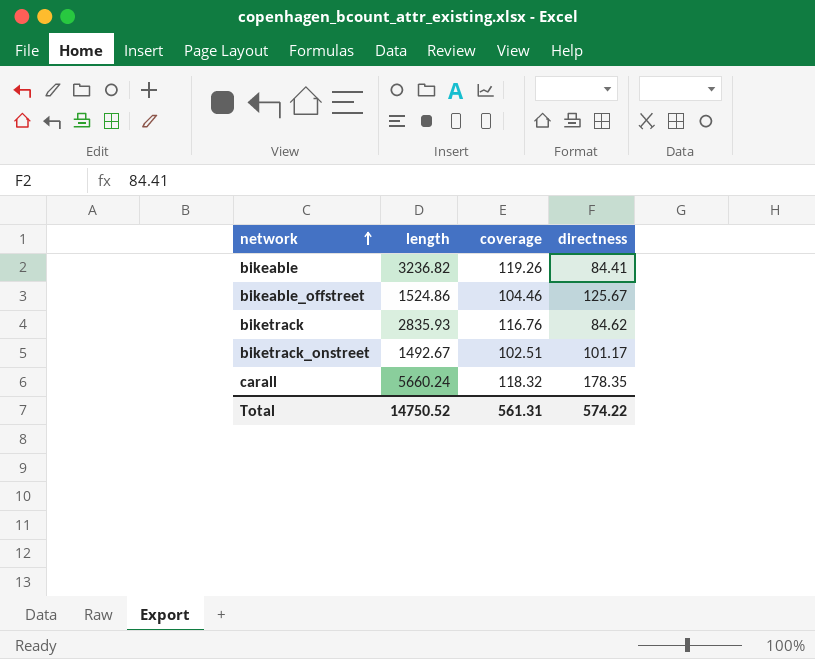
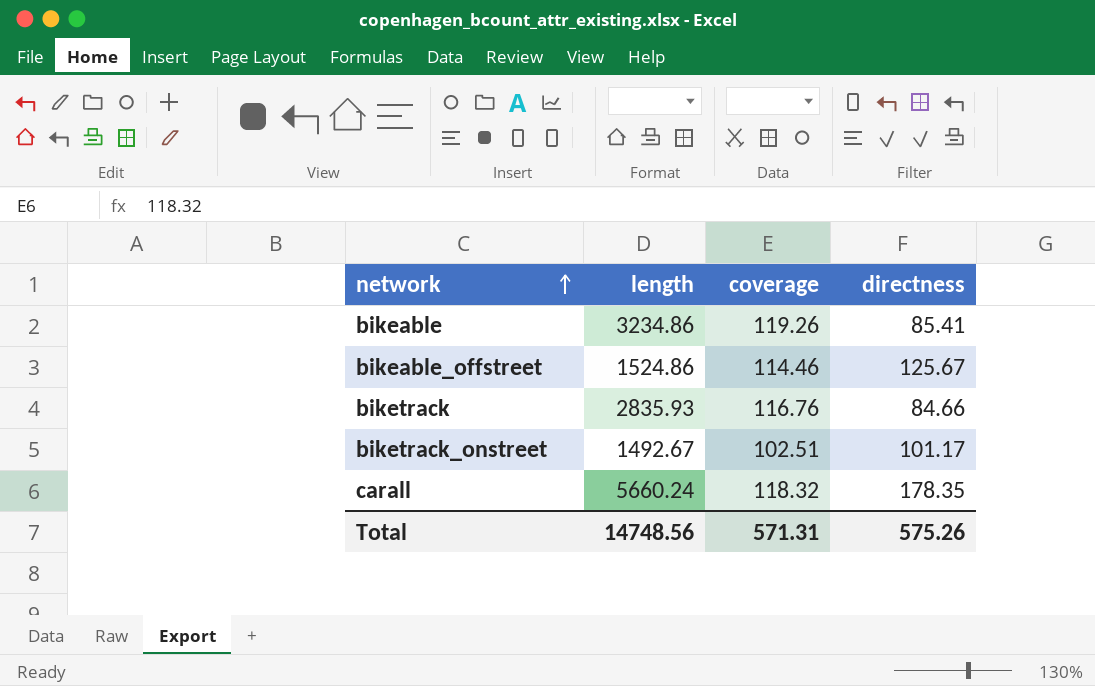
bikeable | length: 3236.82 -> 3234.86
bikeable | directness: 84.41 -> 85.41
bikeable_offstreet | coverage: 104.46 -> 114.46
biketrack | directness: 84.62 -> 84.66
Total | length: 14750.52 -> 14748.56
Total | coverage: 561.31 -> 571.31
Total | directness: 574.22 -> 575.26

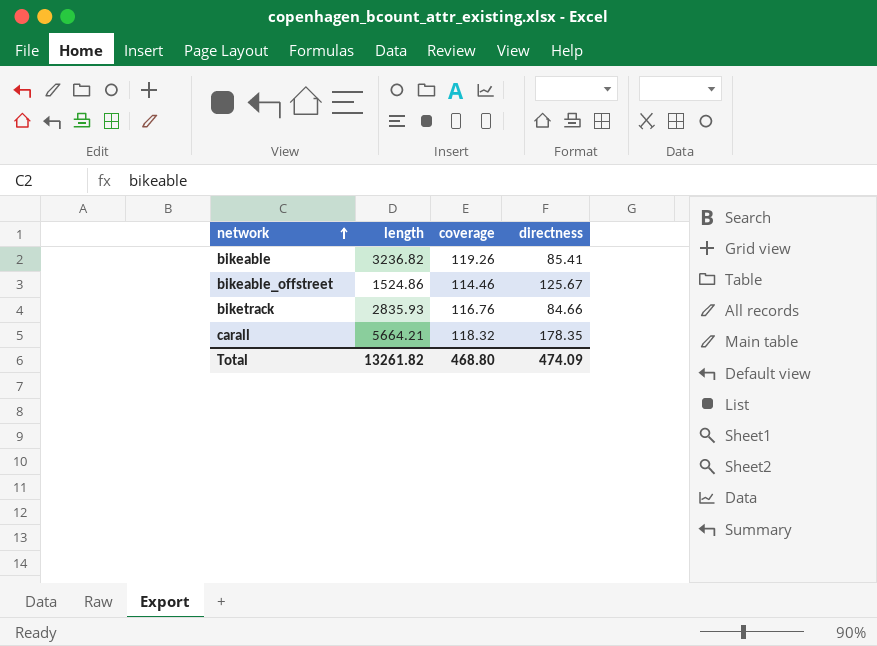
row biketrack_onstreet: 1492.67 | 102.51 | 101.17 -> none
bikeable | length: 3234.86 -> 3236.82
carall | length: 5660.24 -> 5664.21
Total | length: 14748.56 -> 13261.82
Total | coverage: 571.31 -> 468.80
Total | directness: 575.26 -> 474.09

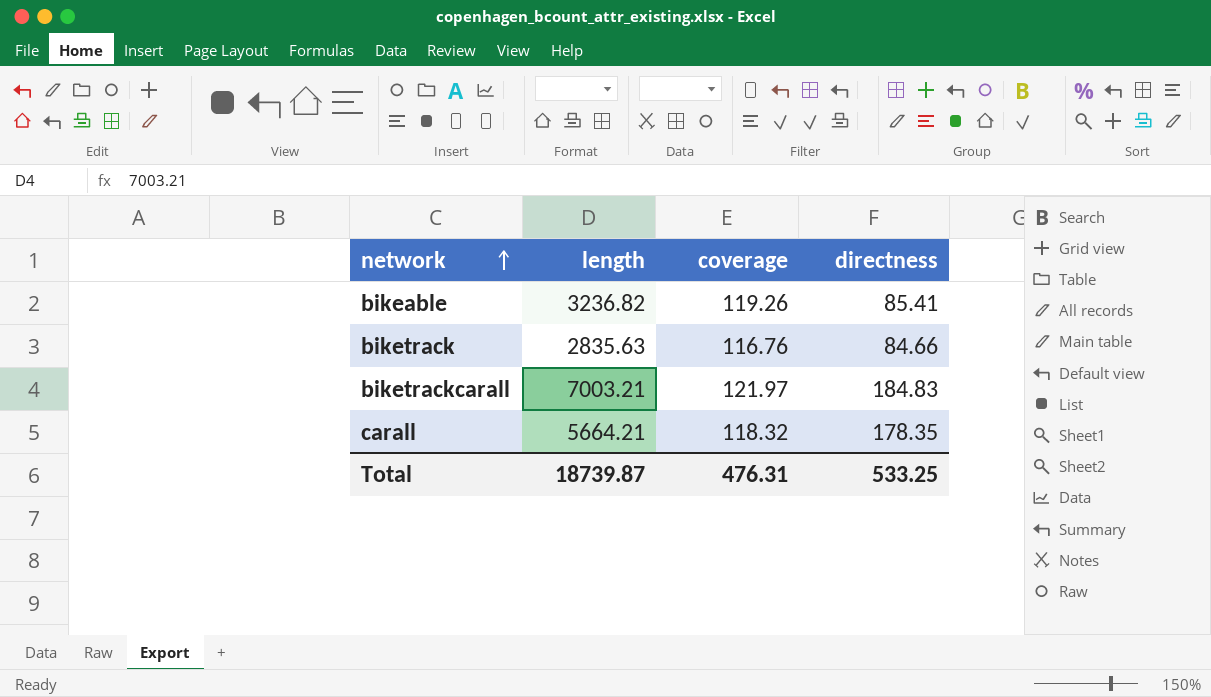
row bikeable_offstreet: 1524.86 | 114.46 | 125.67 -> none
biketrack | length: 2835.93 -> 2835.63
row biketrackcarall: none -> 7003.21 | 121.97 | 184.83
Total | length: 13261.82 -> 18739.87
Total | coverage: 468.80 -> 476.31
Total | directness: 474.09 -> 533.25

